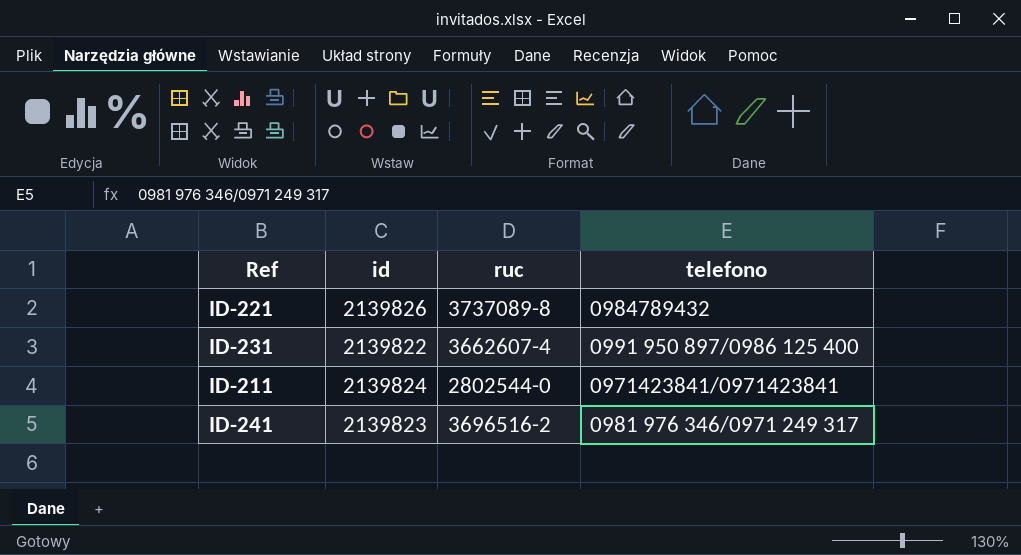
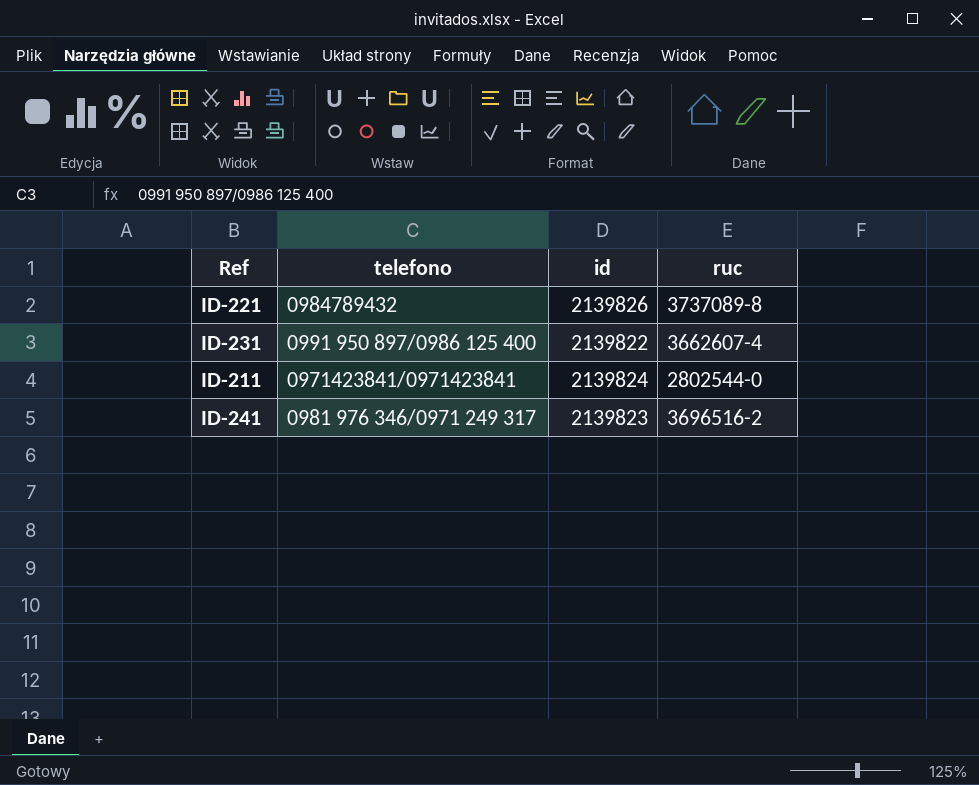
column telefono | position: 4 -> 2

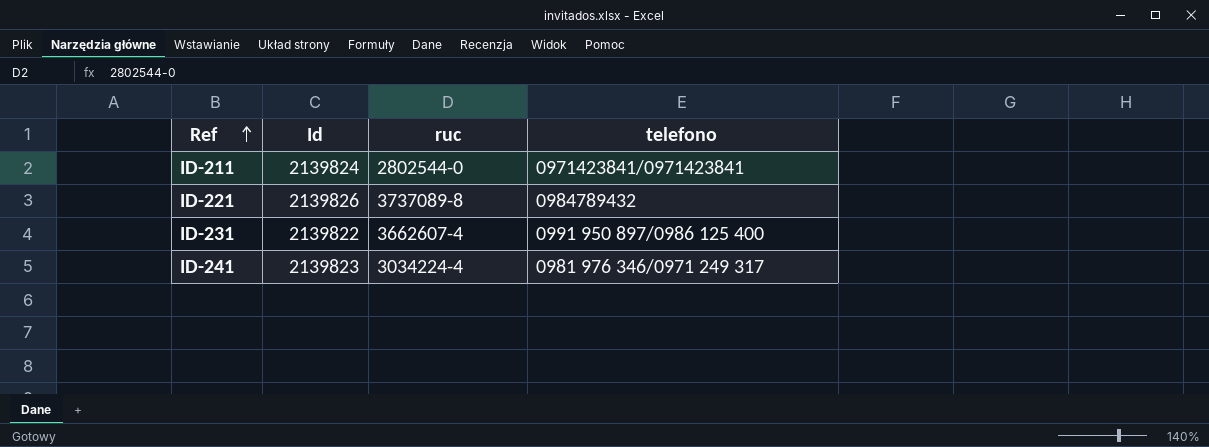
row order: none -> Ref ascending
column name: id -> Id
column telefono | position: 2 -> 4
ID-241 | ruc: 3696516-2 -> 3034224-4

